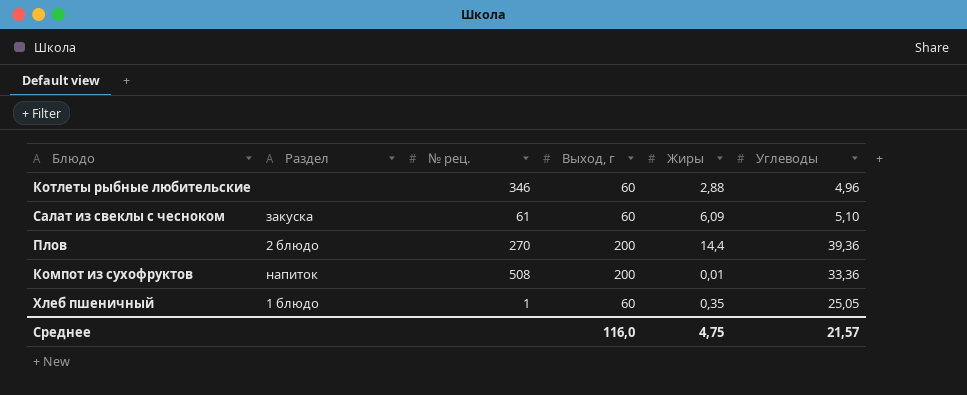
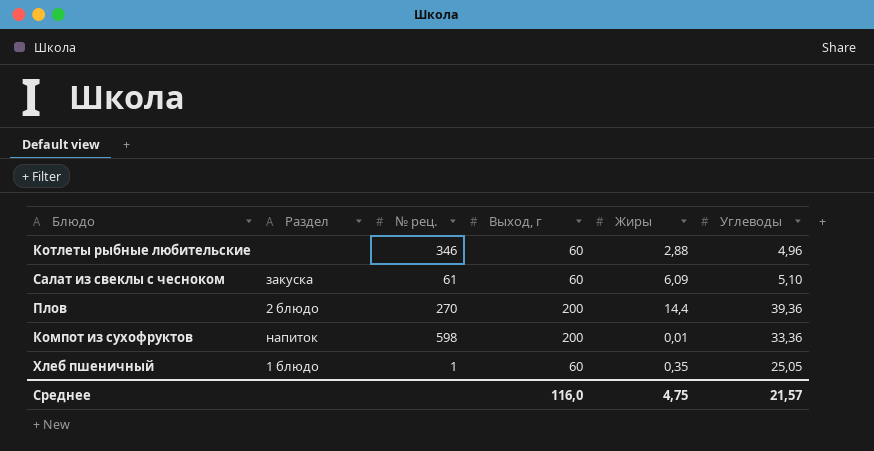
Компот из сухофруктов | № рец.: 508 -> 598

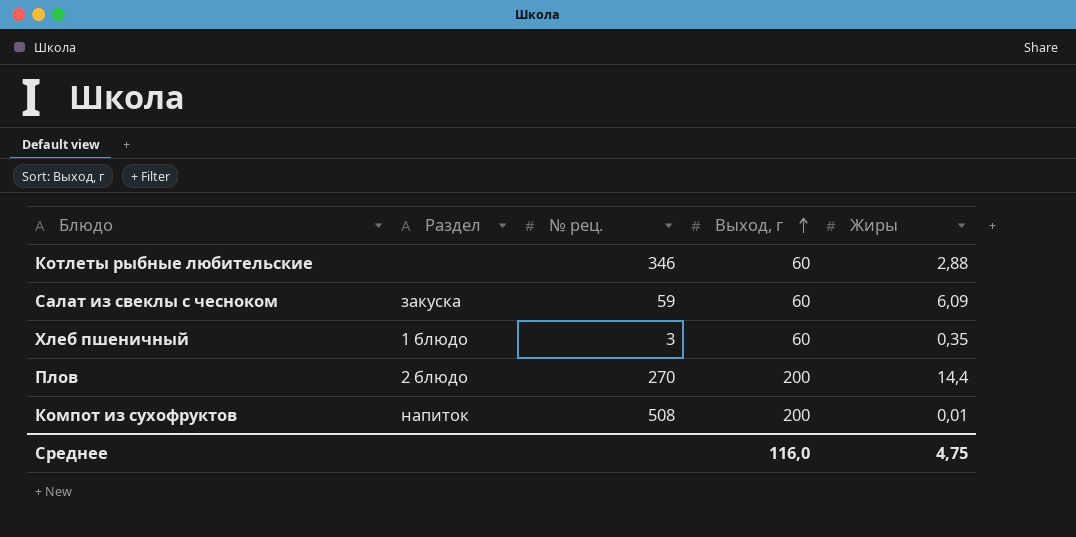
row order: none -> Выход, г ascending
column Углеводы | position: 6 -> none
Салат из свеклы с чесноком | № рец.: 61 -> 59
Хлеб пшеничный | № рец.: 1 -> 3
Компот из сухофруктов | № рец.: 598 -> 508

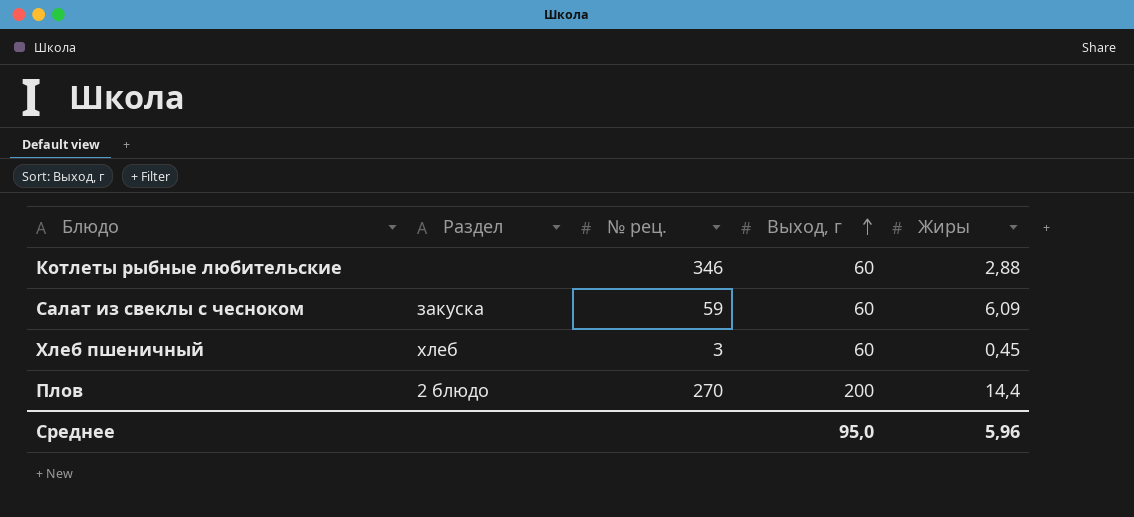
row Компот из сухофруктов: напиток | 508 | 200 | 0,01 -> none
Хлеб пшеничный | Раздел: 1 блюдо -> хлеб
Хлеб пшеничный | Жиры: 0,35 -> 0,45
Среднее | Выход, г: 116,0 -> 95,0
Среднее | Жиры: 4,75 -> 5,96

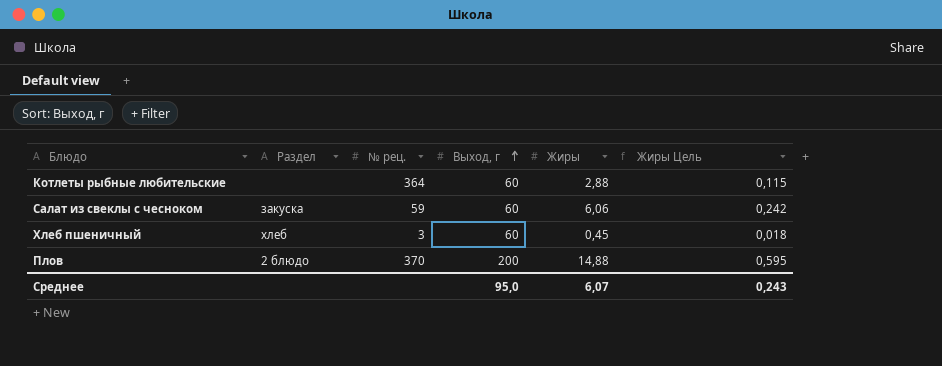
column Жиры Цель | formula: none -> [Жиры] * 0,04
Котлеты рыбные любительские | № рец.: 346 -> 364
Салат из свеклы с чесноком | Жиры: 6,09 -> 6,06
Плов | № рец.: 270 -> 370
Плов | Жиры: 14,4 -> 14,88
Среднее | Жиры: 5,96 -> 6,07

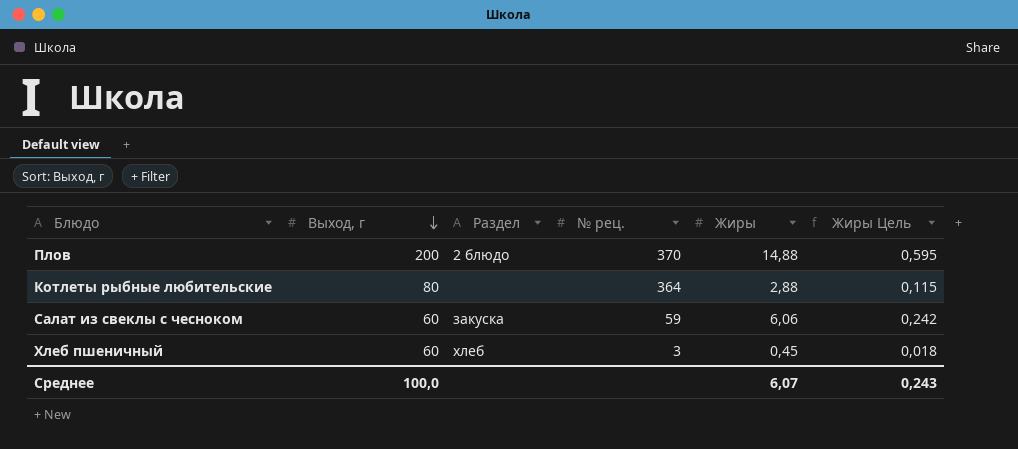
row order: Выход, г ascending -> Выход, г descending
column Выход, г | position: 4 -> 2
Котлеты рыбные любительские | Выход, г: 60 -> 80
Среднее | Выход, г: 95,0 -> 100,0

